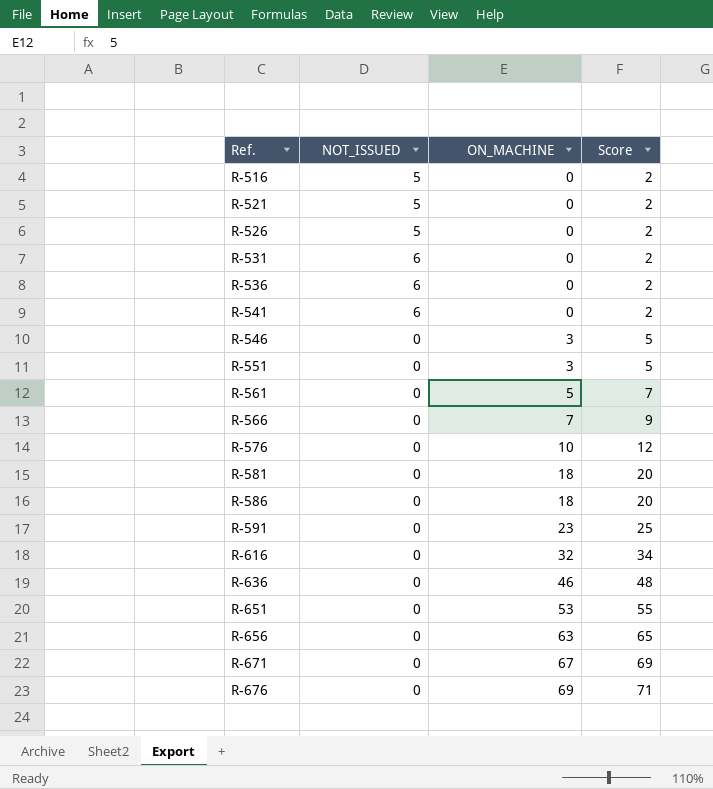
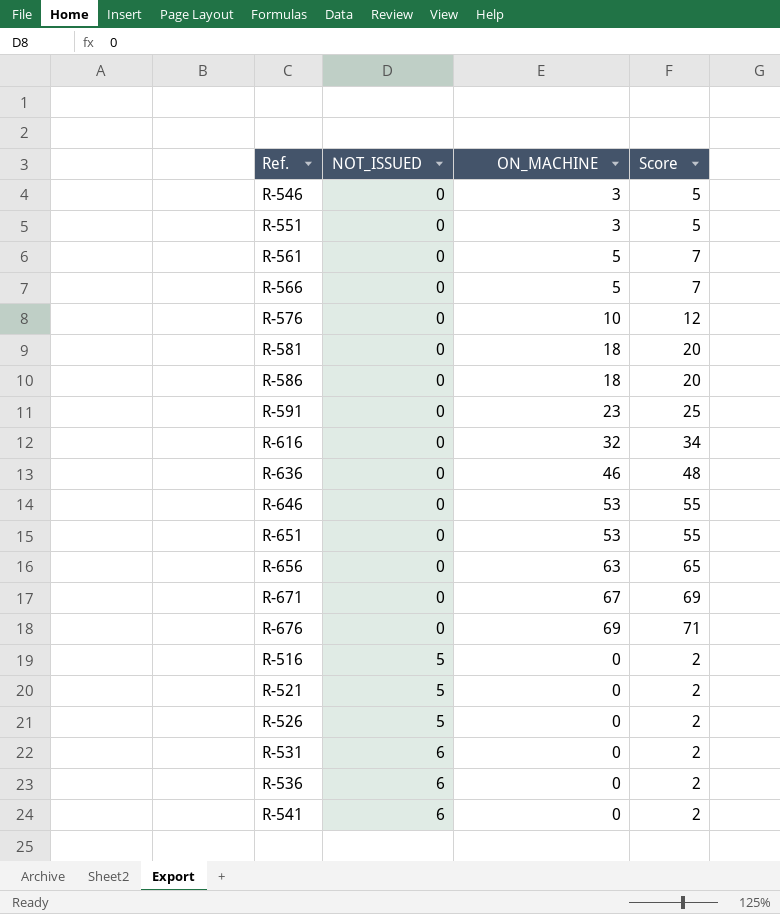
row order: Ref. ascending -> NOT_ISSUED ascending
R-566 | ON_MACHINE: 7 -> 5
R-566 | Score: 9 -> 7
row R-646: none -> 0 | 53 | 55

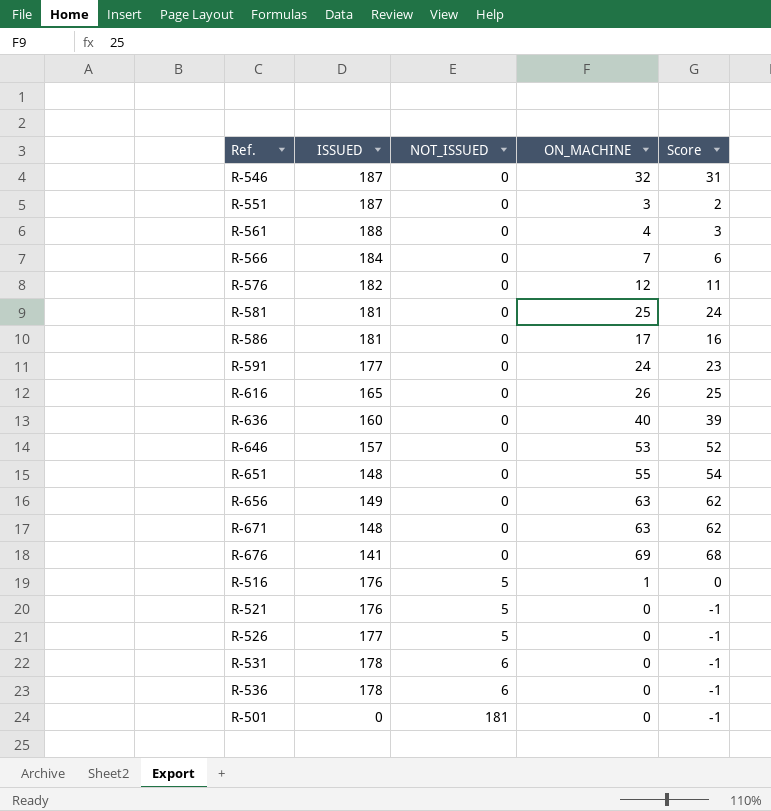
column ISSUED | position: none -> 2
column Score | formula: [ON_MACHINE] + 2 -> [ON_MACHINE] - 1
row R-541: 6 | 0 | 2 -> none
R-546 | ON_MACHINE: 3 -> 32
R-561 | ON_MACHINE: 5 -> 4
R-566 | ON_MACHINE: 5 -> 7
R-576 | ON_MACHINE: 10 -> 12
R-581 | ON_MACHINE: 18 -> 25
R-586 | ON_MACHINE: 18 -> 17
R-591 | ON_MACHINE: 23 -> 24
R-616 | ON_MACHINE: 32 -> 26
R-636 | ON_MACHINE: 46 -> 40
R-651 | ON_MACHINE: 53 -> 55
R-671 | ON_MACHINE: 67 -> 63
R-516 | ON_MACHINE: 0 -> 1
row R-501: none -> 0 | 181 | 0 | -1

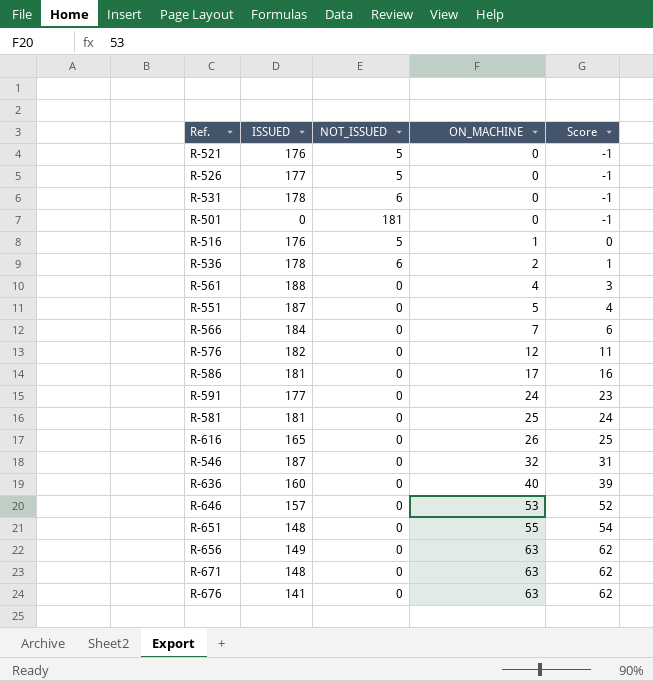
row order: NOT_ISSUED ascending -> ON_MACHINE ascending
R-536 | ON_MACHINE: 0 -> 2
R-536 | Score: -1 -> 1
R-551 | ON_MACHINE: 3 -> 5
R-551 | Score: 2 -> 4
R-676 | ON_MACHINE: 69 -> 63
R-676 | Score: 68 -> 62

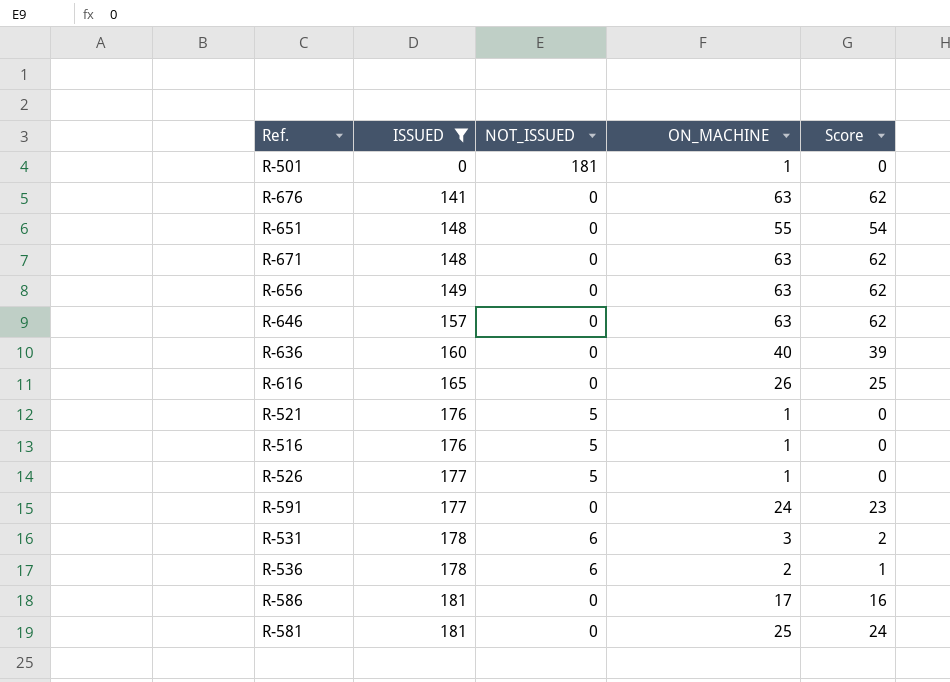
filter: none -> ISSUED <= 181
row order: ON_MACHINE ascending -> ISSUED ascending
R-501 | ON_MACHINE: 0 -> 1
R-501 | Score: -1 -> 0
R-646 | ON_MACHINE: 53 -> 63
R-646 | Score: 52 -> 62
R-521 | ON_MACHINE: 0 -> 1
R-521 | Score: -1 -> 0
R-526 | ON_MACHINE: 0 -> 1
R-526 | Score: -1 -> 0
R-531 | ON_MACHINE: 0 -> 3
R-531 | Score: -1 -> 2

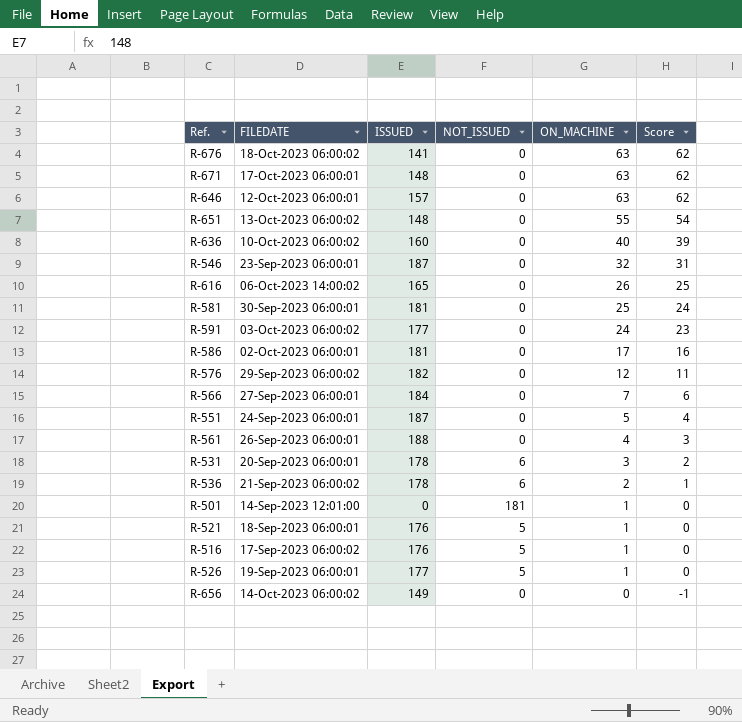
filter: ISSUED <= 181 -> none
row order: ISSUED ascending -> ON_MACHINE descending
column FILEDATE | position: none -> 2
R-656 | ON_MACHINE: 63 -> 0
R-656 | Score: 62 -> -1

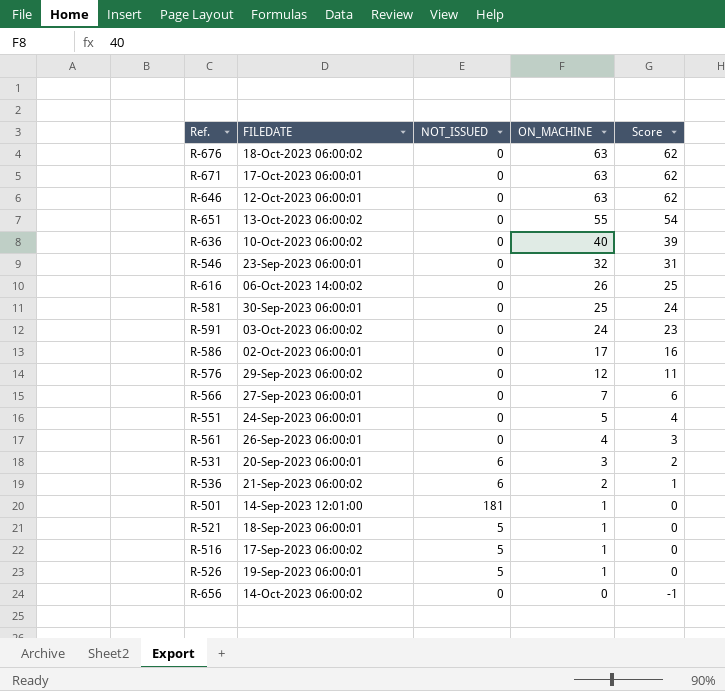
column ISSUED | position: 3 -> none

